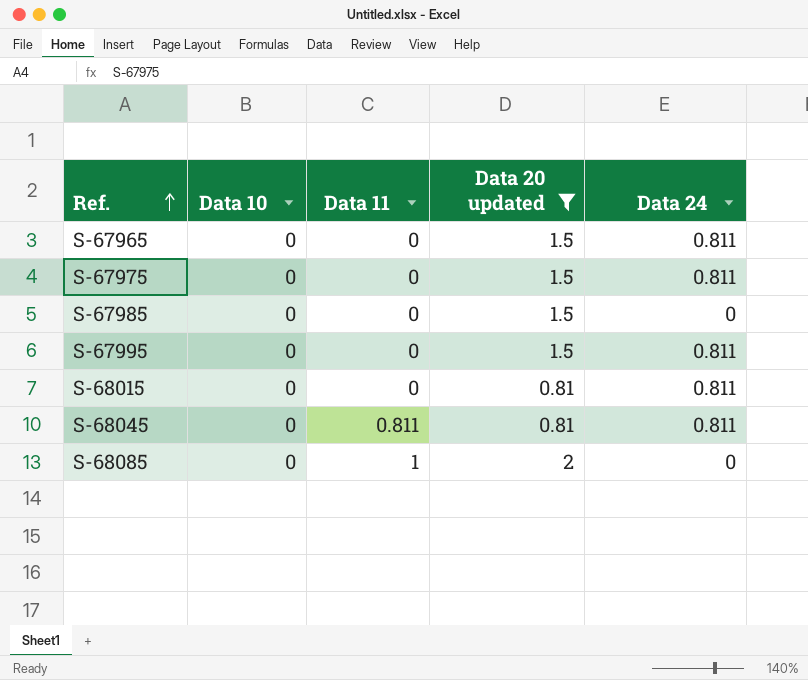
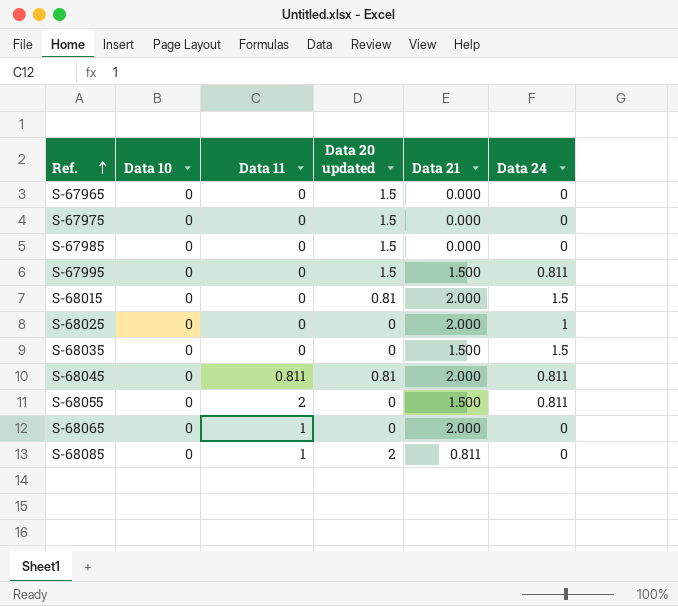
filter: Data 20 updated != 0 -> none
column Data 21 | position: none -> 5
S-67965 | Data 24: 0.811 -> 0
S-67975 | Data 24: 0.811 -> 0
S-68015 | Data 24: 0.811 -> 1.5

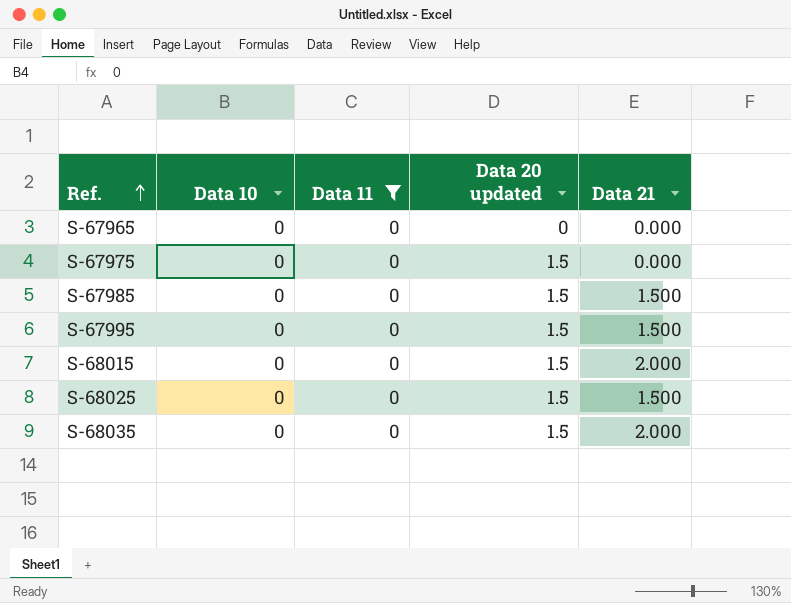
filter: none -> Data 11 = 0
column Data 24 | position: 6 -> none
S-67965 | Data 20 updated: 1.5 -> 0
S-67985 | Data 21: 0.000 -> 1.500
S-68015 | Data 20 updated: 0.81 -> 1.5
S-68025 | Data 20 updated: 0 -> 1.5
S-68025 | Data 21: 2.000 -> 1.500
S-68035 | Data 20 updated: 0 -> 1.5
S-68035 | Data 21: 1.500 -> 2.000

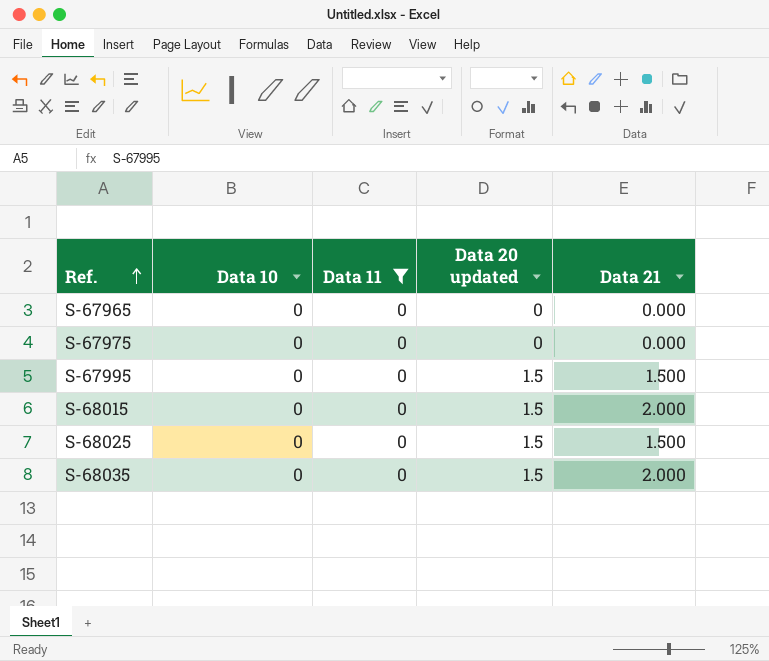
row S-67985: 0 | 0 | 1.5 | 1.500 -> none
S-67975 | Data 20 updated: 1.5 -> 0

